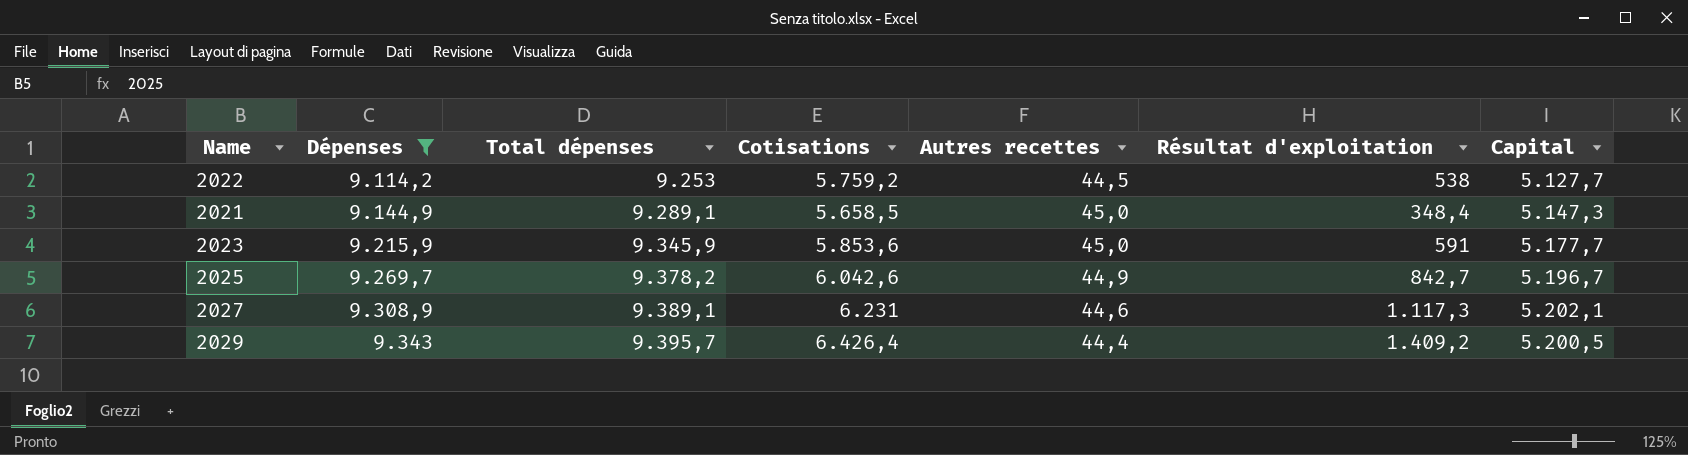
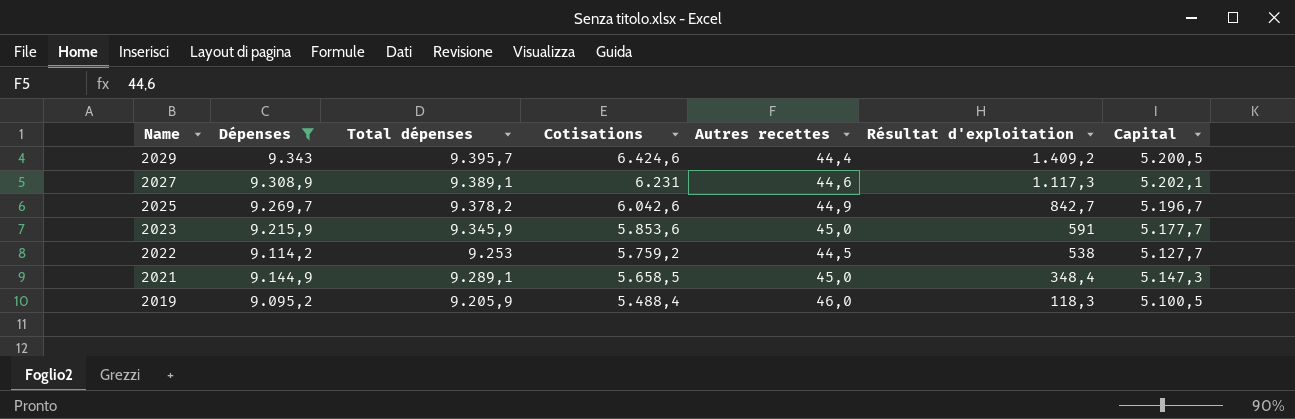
row order: Dépenses ascending -> Name descending
2029 | Cotisations: 6.426,4 -> 6.424,6
row 2019: none -> 9.095,2 | 9.205,9 | 5.488,4 | 46,0 | 118,3 | 5.100,5

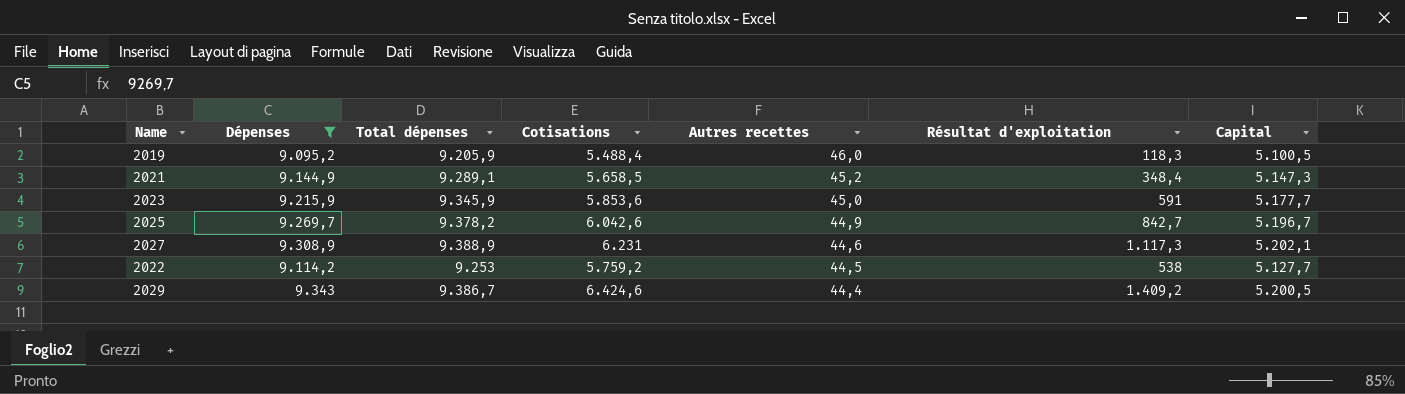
row order: Name descending -> Autres recettes descending
2021 | Autres recettes: 45,0 -> 45,2
2027 | Total dépenses: 9.389,1 -> 9.388,9
2029 | Total dépenses: 9.395,7 -> 9.386,7

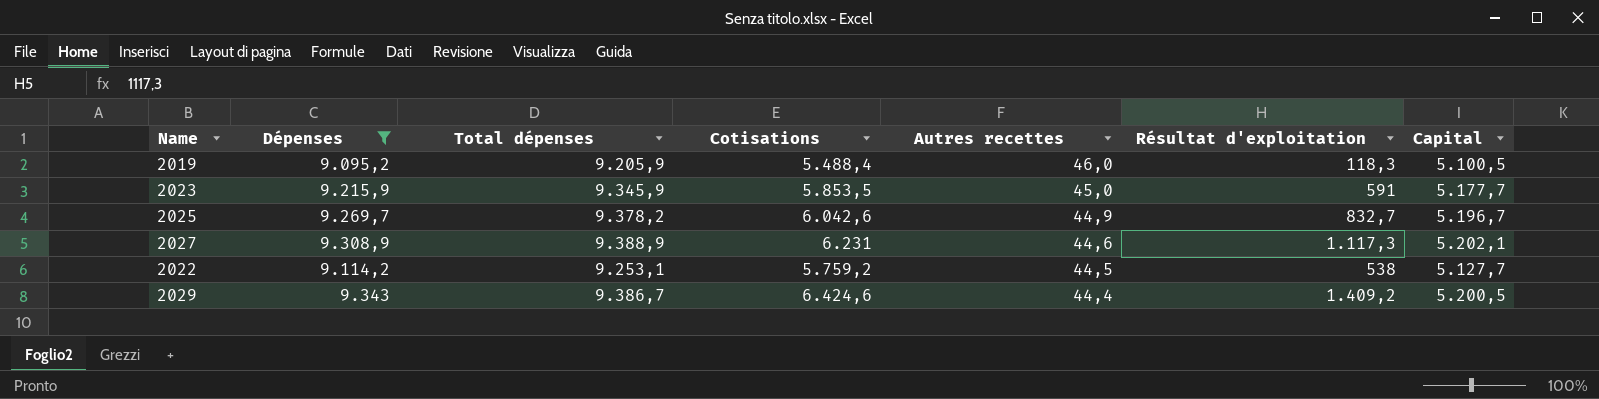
row 2021: 9.144,9 | 9.289,1 | 5.658,5 | 45,2 | 348,4 | 5.147,3 -> none
2023 | Cotisations: 5.853,6 -> 5.853,5
2025 | Résultat d'exploitation: 842,7 -> 832,7
2022 | Total dépenses: 9.253 -> 9.253,1

